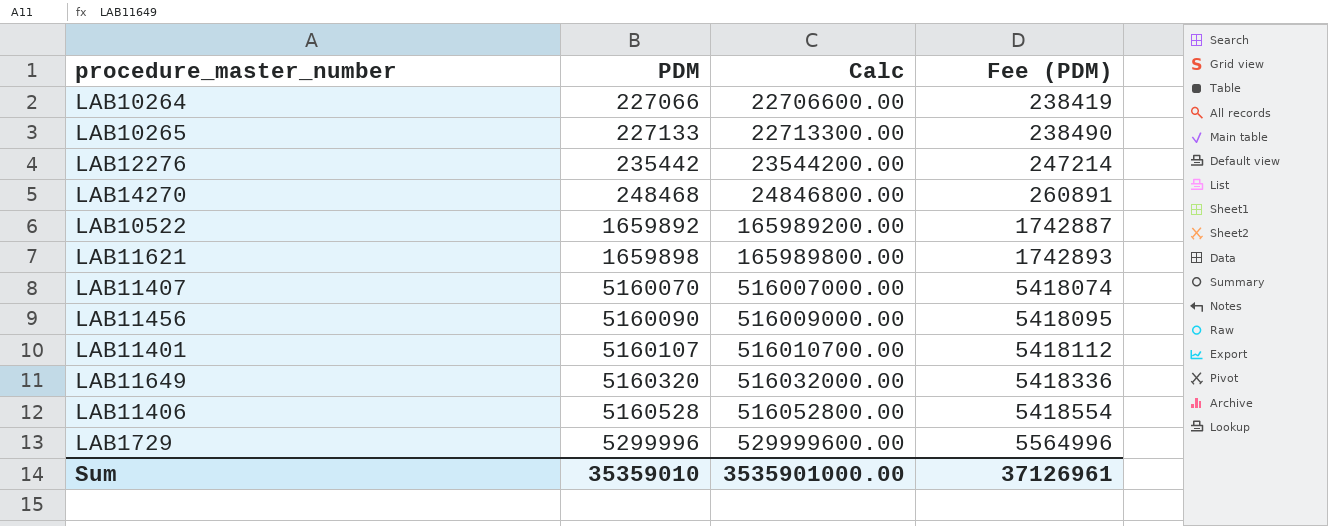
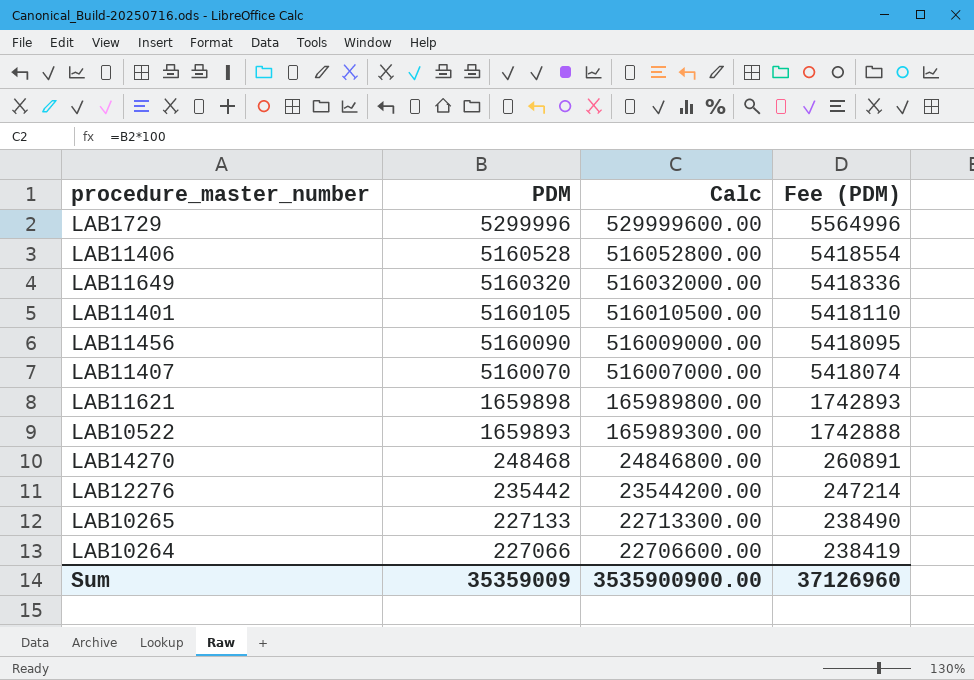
row order: PDM ascending -> PDM descending
LAB11401 | PDM: 5160107 -> 5160105
LAB11401 | Calc: 516010700.00 -> 516010500.00
LAB11401 | Fee (PDM): 5418112 -> 5418110
LAB10522 | PDM: 1659892 -> 1659893
LAB10522 | Calc: 165989200.00 -> 165989300.00
LAB10522 | Fee (PDM): 1742887 -> 1742888
Sum | PDM: 35359010 -> 35359009
Sum | Calc: 3535901000.00 -> 3535900900.00
Sum | Fee (PDM): 37126961 -> 37126960

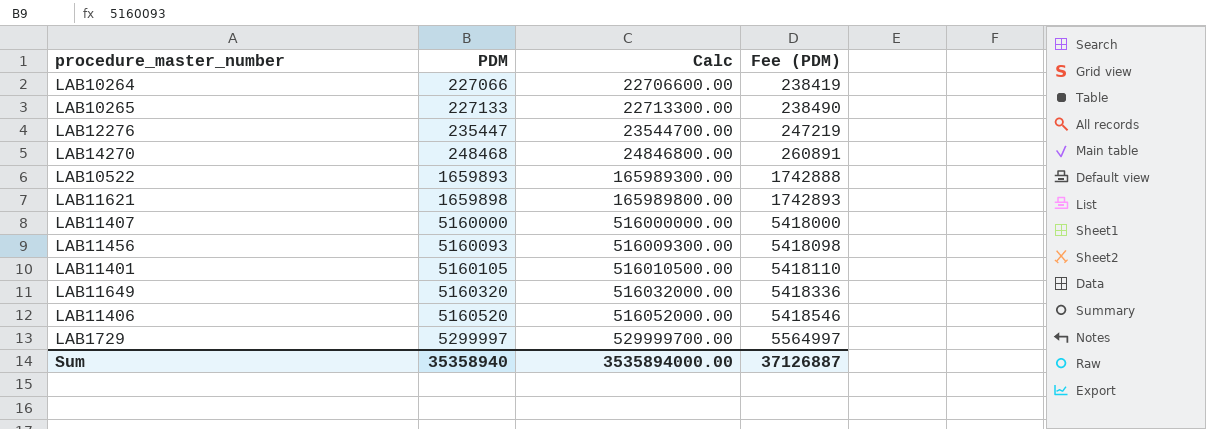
row order: PDM descending -> PDM ascending
LAB12276 | PDM: 235442 -> 235447
LAB12276 | Calc: 23544200.00 -> 23544700.00
LAB12276 | Fee (PDM): 247214 -> 247219
LAB11407 | PDM: 5160070 -> 5160000
LAB11407 | Calc: 516007000.00 -> 516000000.00
LAB11407 | Fee (PDM): 5418074 -> 5418000
LAB11456 | PDM: 5160090 -> 5160093
LAB11456 | Calc: 516009000.00 -> 516009300.00
LAB11456 | Fee (PDM): 5418095 -> 5418098
LAB11406 | PDM: 5160528 -> 5160520
LAB11406 | Calc: 516052800.00 -> 516052000.00
LAB11406 | Fee (PDM): 5418554 -> 5418546
LAB1729 | PDM: 5299996 -> 5299997
LAB1729 | Calc: 529999600.00 -> 529999700.00
LAB1729 | Fee (PDM): 5564996 -> 5564997
Sum | PDM: 35359009 -> 35358940
Sum | Calc: 3535900900.00 -> 3535894000.00
Sum | Fee (PDM): 37126960 -> 37126887

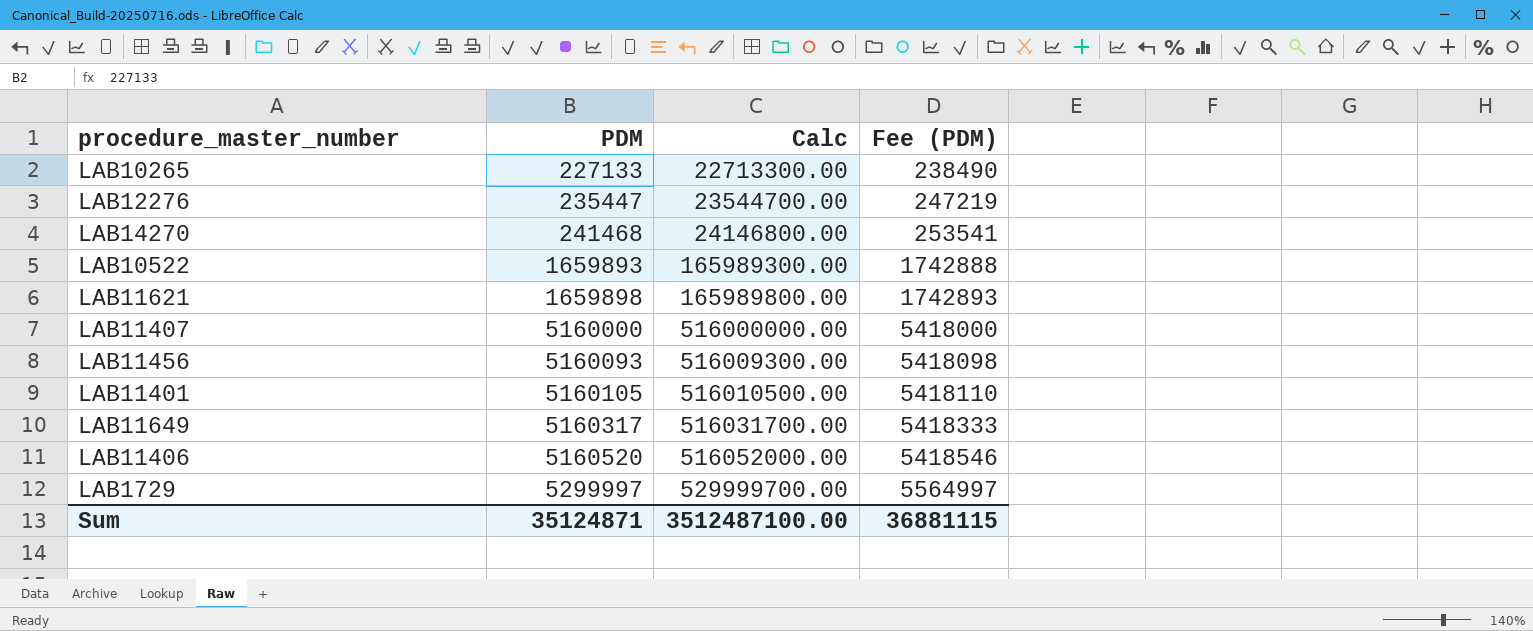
row LAB10264: 227066 | 22706600.00 | 238419 -> none
LAB14270 | PDM: 248468 -> 241468
LAB14270 | Calc: 24846800.00 -> 24146800.00
LAB14270 | Fee (PDM): 260891 -> 253541
LAB11649 | PDM: 5160320 -> 5160317
LAB11649 | Calc: 516032000.00 -> 516031700.00
LAB11649 | Fee (PDM): 5418336 -> 5418333
Sum | PDM: 35358940 -> 35124871
Sum | Calc: 3535894000.00 -> 3512487100.00
Sum | Fee (PDM): 37126887 -> 36881115

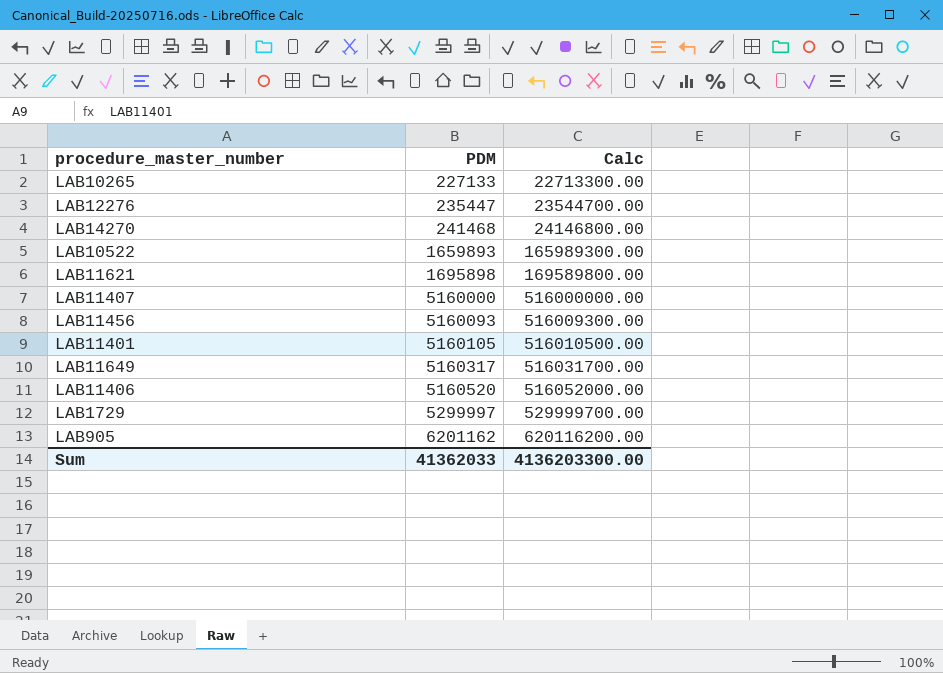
column Fee (PDM) | formula: [PDM] * 1.05 -> none
LAB11621 | PDM: 1659898 -> 1695898
LAB11621 | Calc: 165989800.00 -> 169589800.00
row LAB905: none -> 6201162 | 620116200.00
Sum | PDM: 35124871 -> 41362033
Sum | Calc: 3512487100.00 -> 4136203300.00

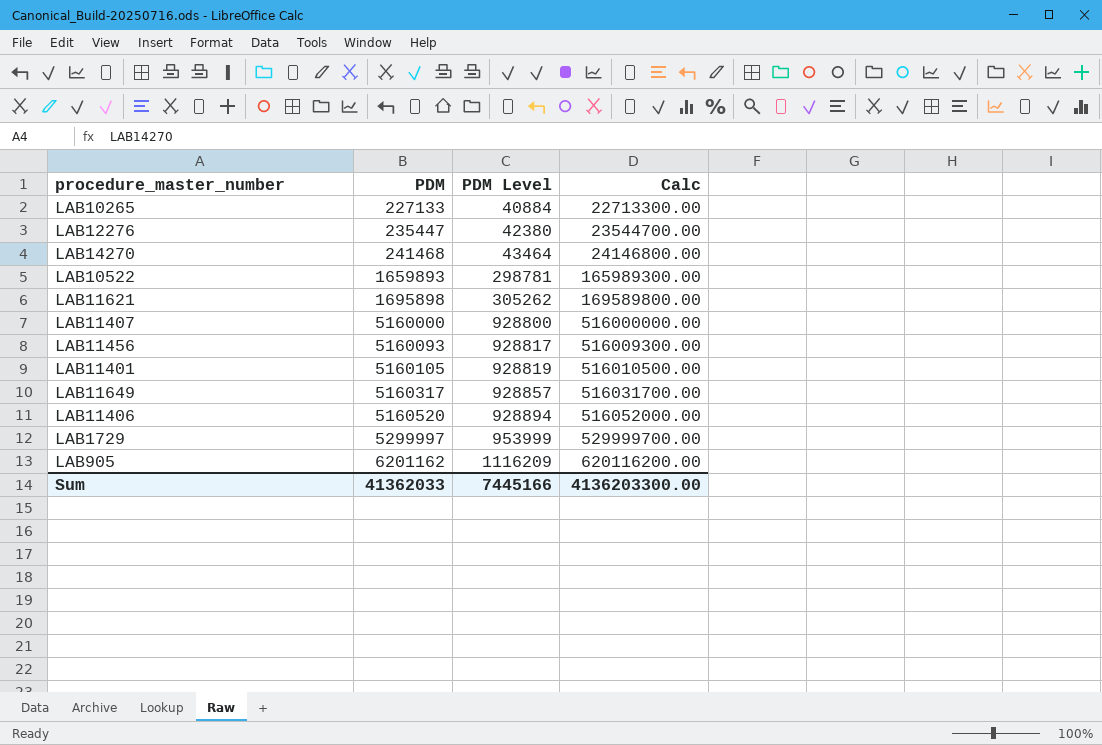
column PDM Level | formula: none -> [PDM] * 0.18

